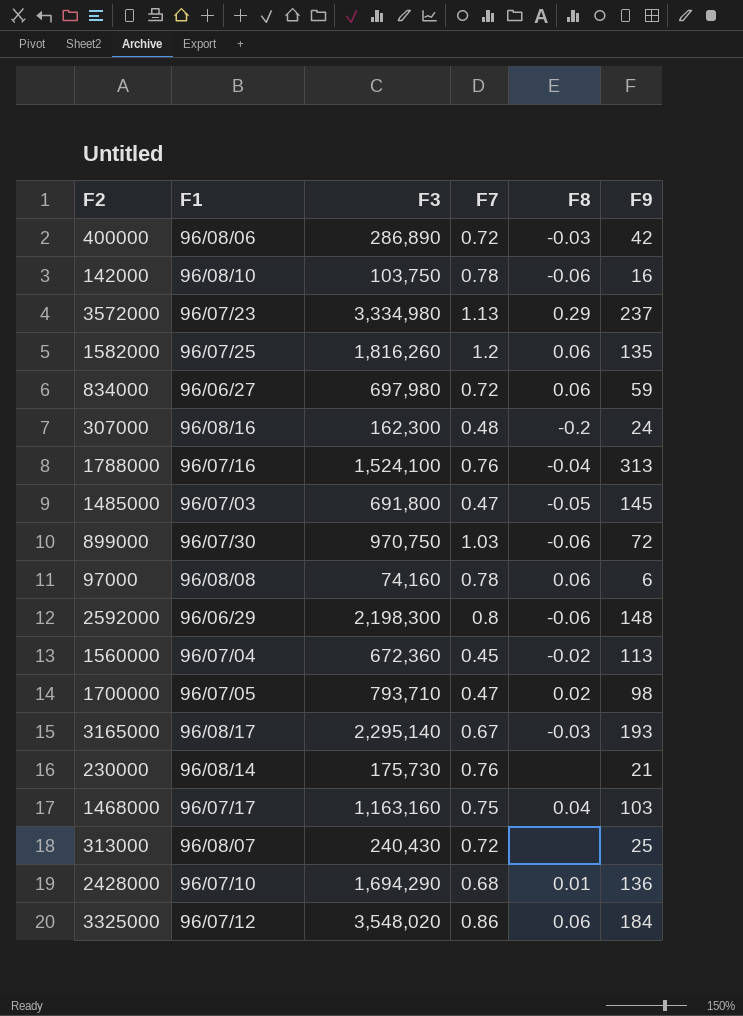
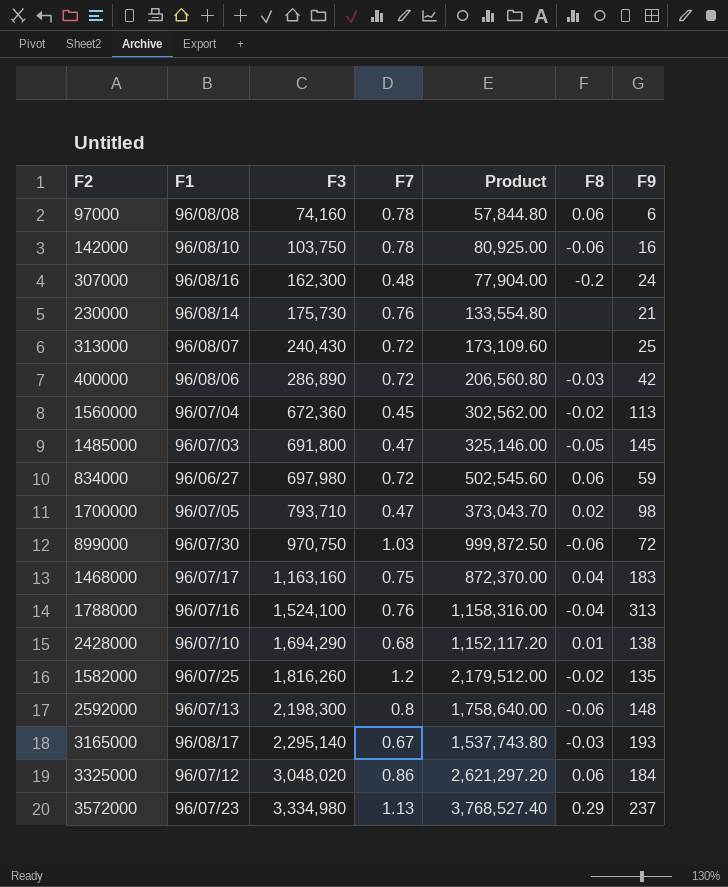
row order: none -> F3 ascending
column Product | formula: none -> [F3] * [F7]
1468000 | F9: 103 -> 183
2428000 | F9: 136 -> 138
1582000 | F8: 0.06 -> -0.02
2592000 | F1: 96/06/29 -> 96/07/13
3325000 | F3: 3,548,020 -> 3,048,020

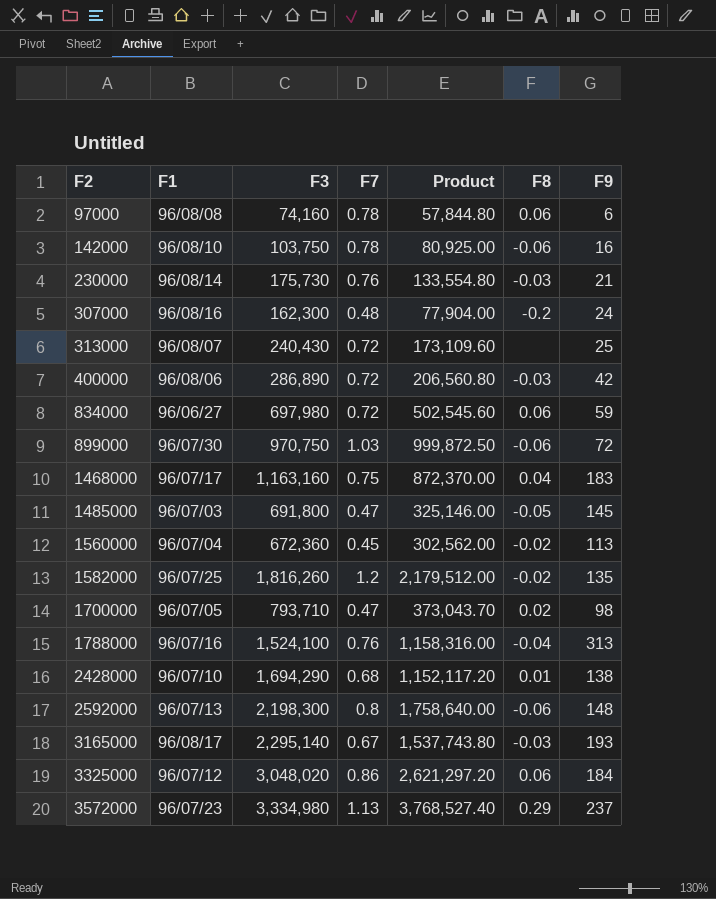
row order: F3 ascending -> F2 ascending
230000 | F8: none -> -0.03

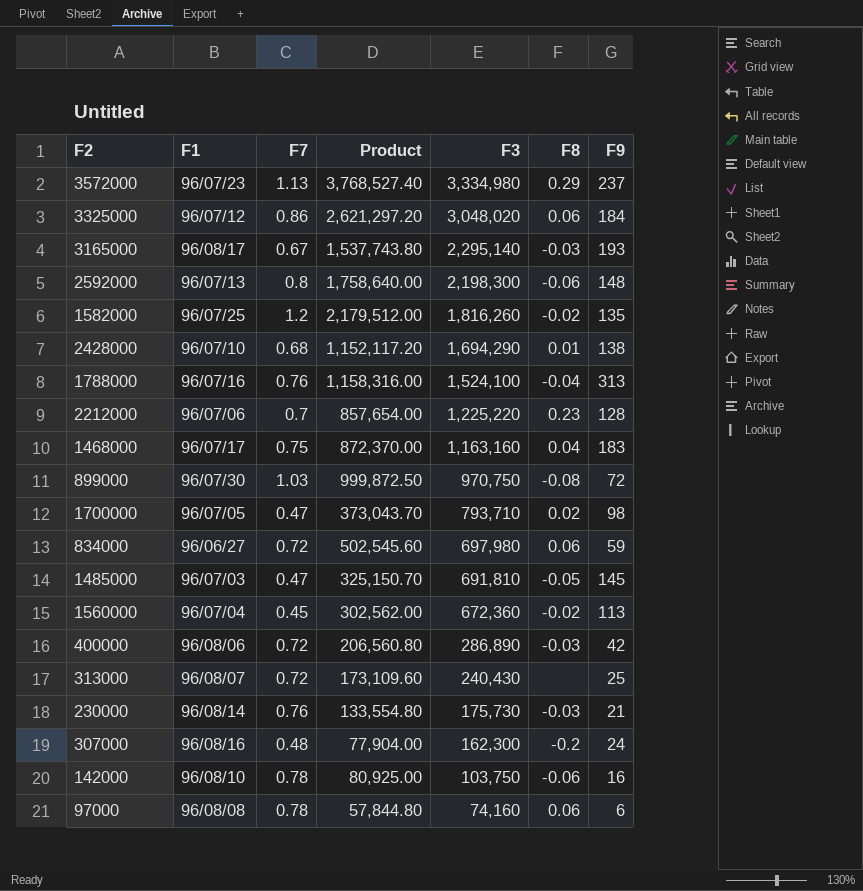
row order: F2 ascending -> F3 descending
column F3 | position: 3 -> 5
row 2212000: none -> 96/07/06 | 0.7 | 857,654.00 | 1,225,220 | 0.23 | 128
899000 | F8: -0.06 -> -0.08
1485000 | Product: 325,146.00 -> 325,150.70
1485000 | F3: 691,800 -> 691,810

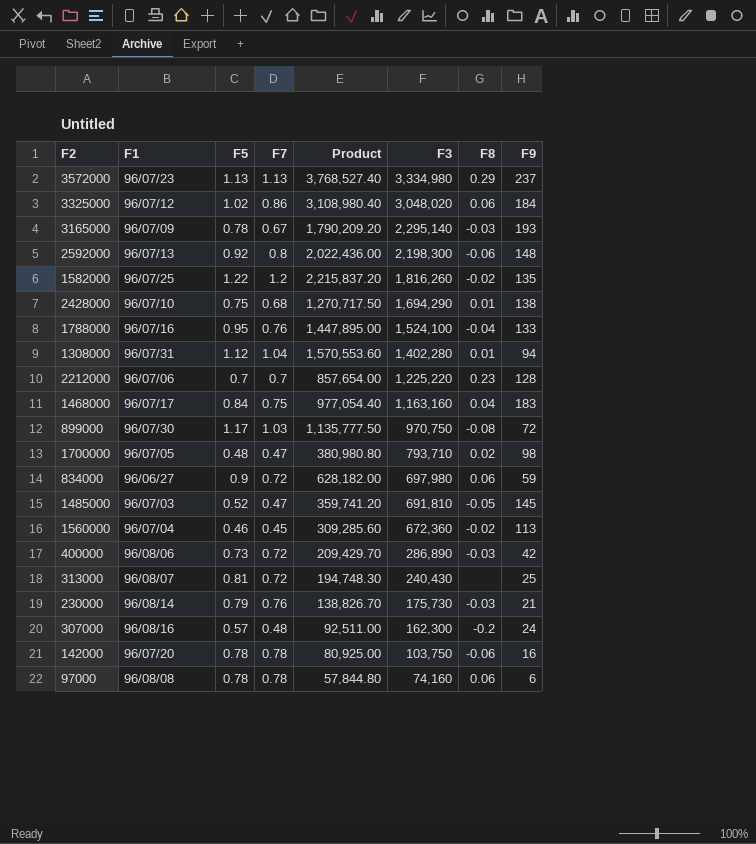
column F5 | position: none -> 3
column Product | formula: [F7] * [F3] -> [F5] * [F3]
3165000 | F1: 96/08/17 -> 96/07/09
1788000 | F9: 313 -> 133
row 1308000: none -> 96/07/31 | 1.12 | 1.04 | 1,570,553.60 | 1,402,280 | 0.01 | 94
142000 | F1: 96/08/10 -> 96/07/20

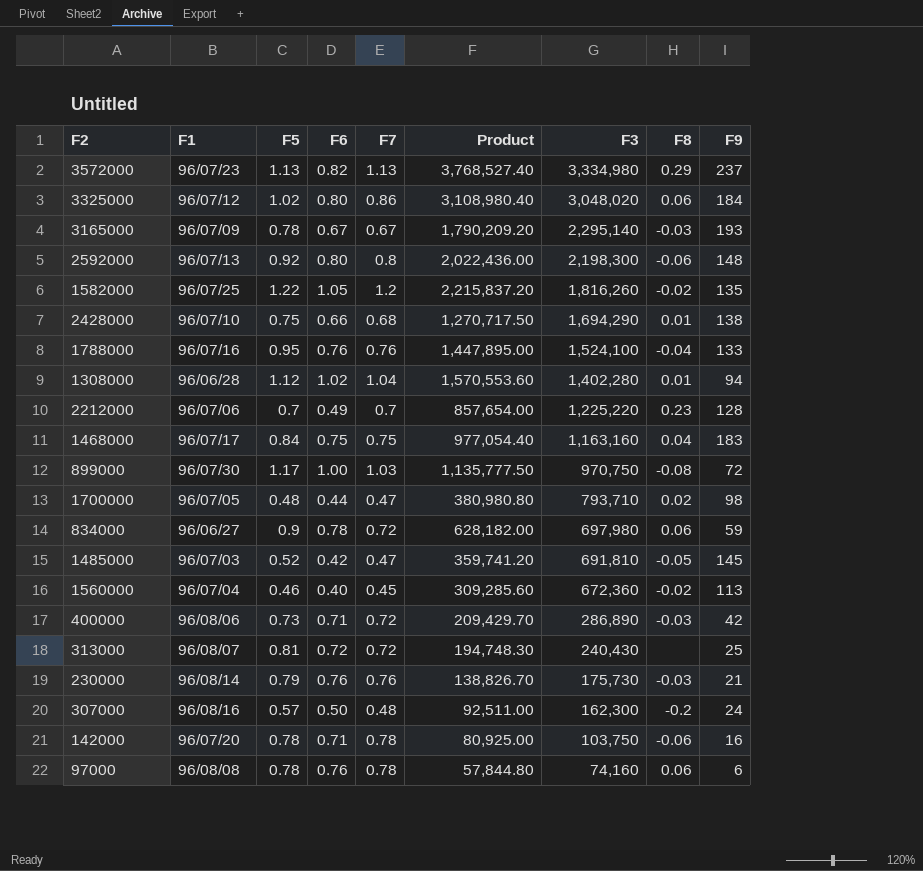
column F6 | position: none -> 4
1308000 | F1: 96/07/31 -> 96/06/28

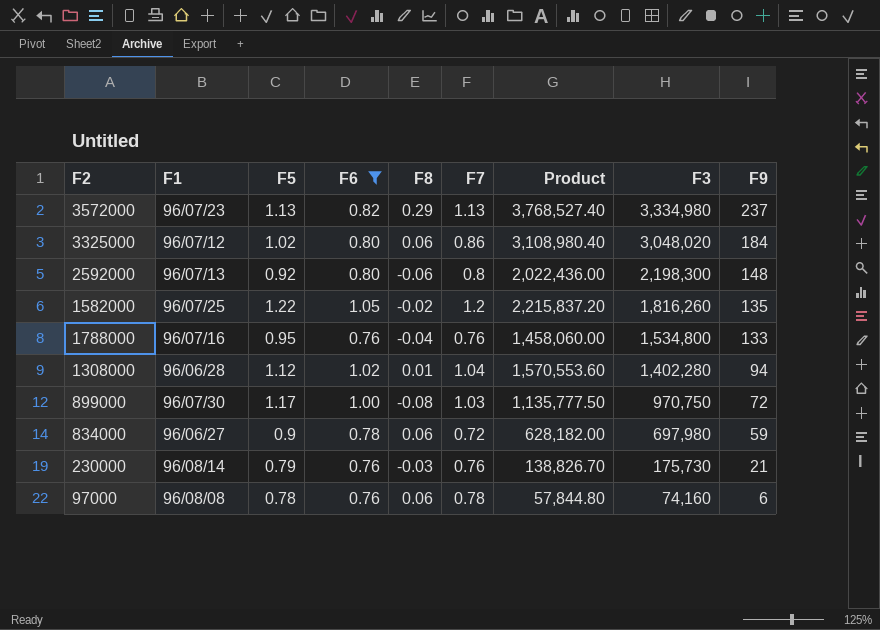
filter: none -> F6 >= 0.76
column F8 | position: 8 -> 5
1788000 | Product: 1,447,895.00 -> 1,458,060.00
1788000 | F3: 1,524,100 -> 1,534,800

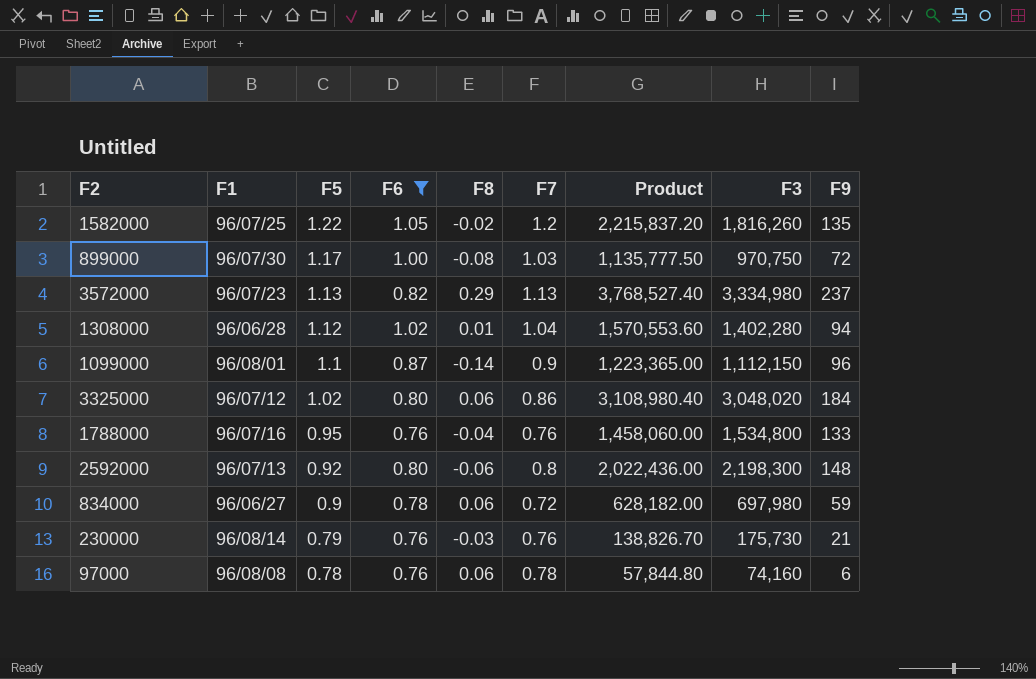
row order: F3 descending -> F5 descending
row 1099000: none -> 96/08/01 | 1.1 | 0.87 | -0.14 | 0.9 | 1,223,365.00 | 1,112,150 | 96

